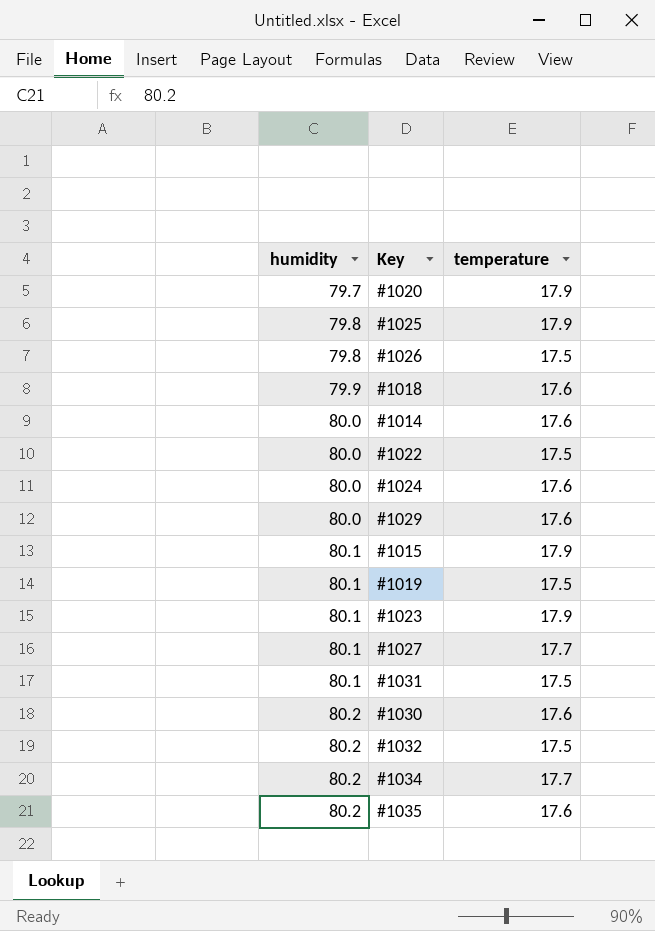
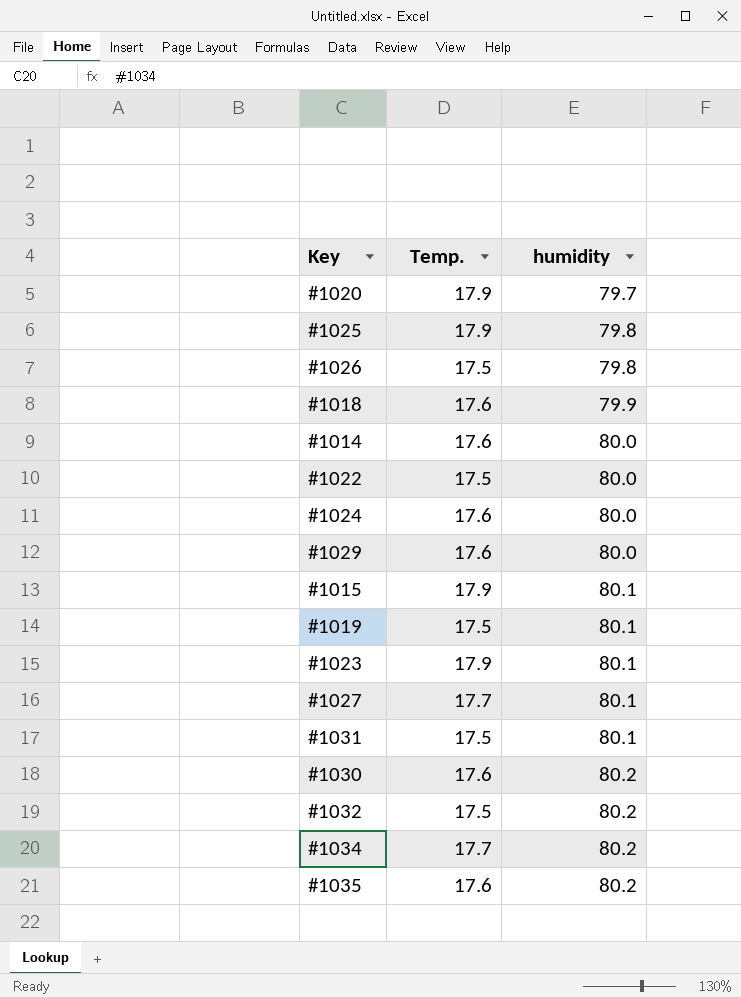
column name: temperature -> Temp.
column humidity | position: 1 -> 3

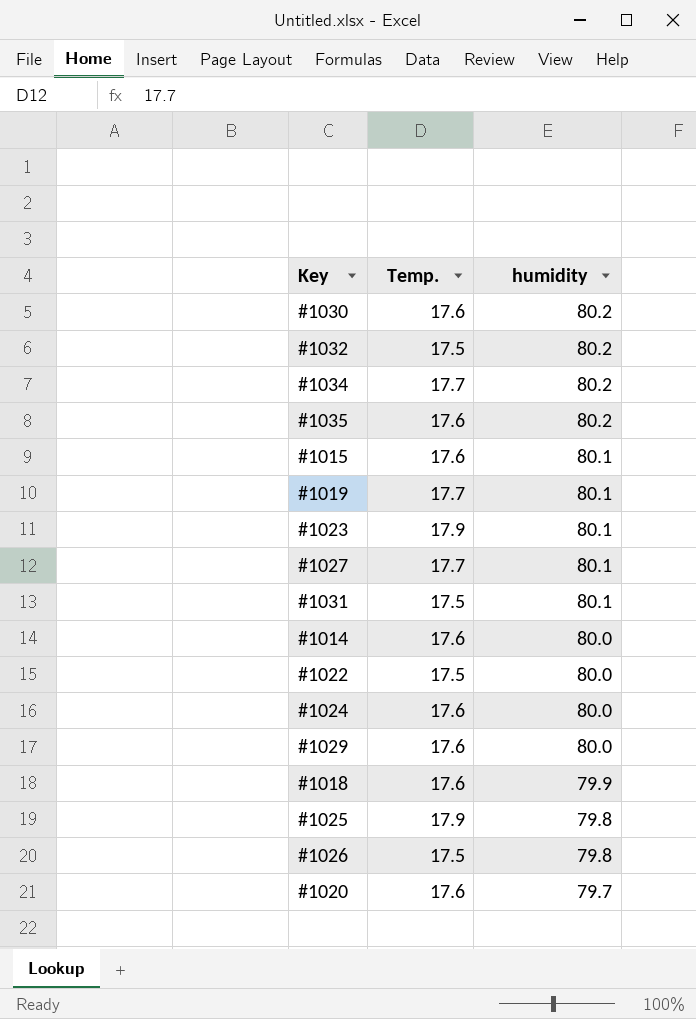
row order: humidity ascending -> humidity descending
#1015 | Temp.: 17.9 -> 17.6
#1019 | Temp.: 17.5 -> 17.7
#1020 | Temp.: 17.9 -> 17.6

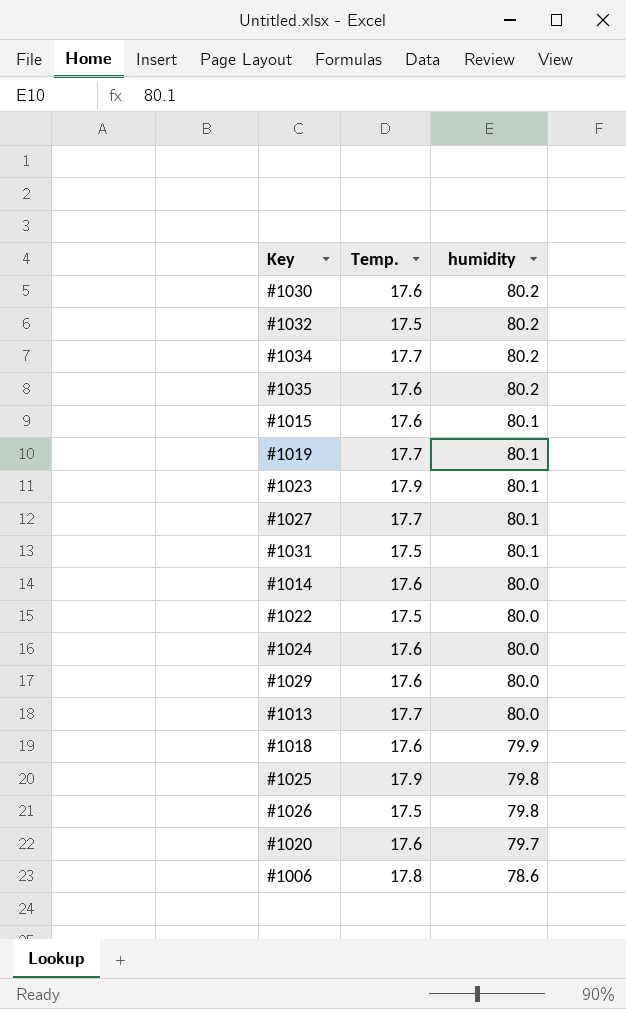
row #1013: none -> 17.7 | 80.0
row #1006: none -> 17.8 | 78.6

